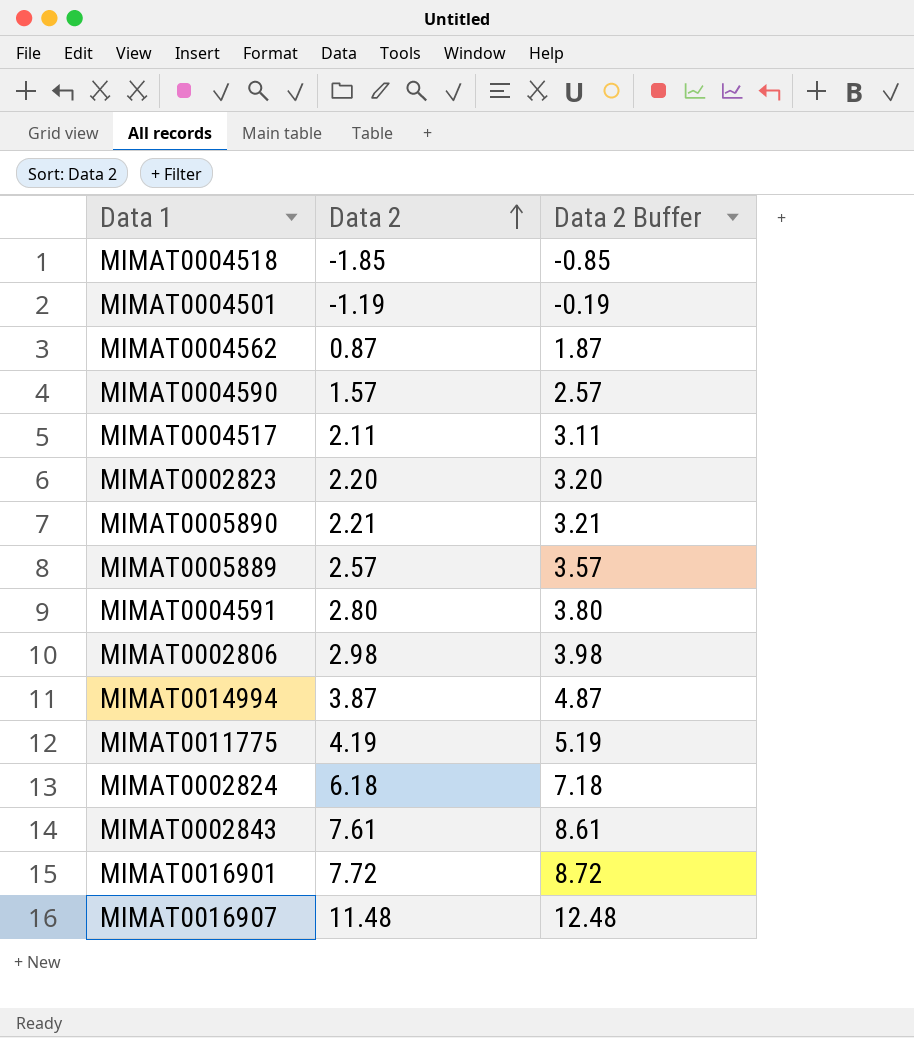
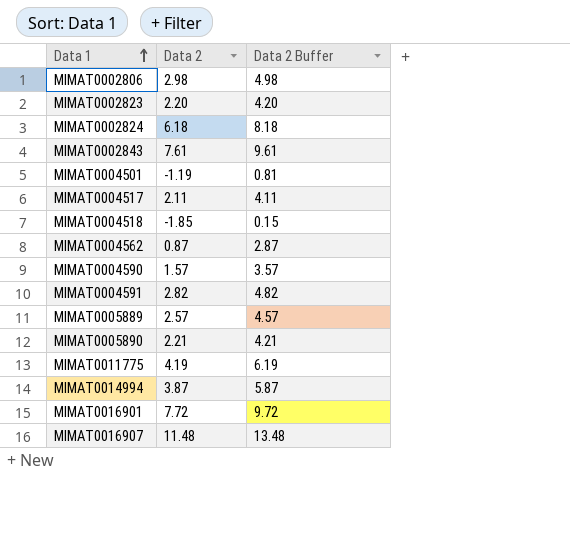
row order: Data 2 ascending -> Data 1 ascending
column Data 2 Buffer | formula: [Data 2] + 1 -> [Data 2] + 2
MIMAT0004591 | Data 2: 2.80 -> 2.82

